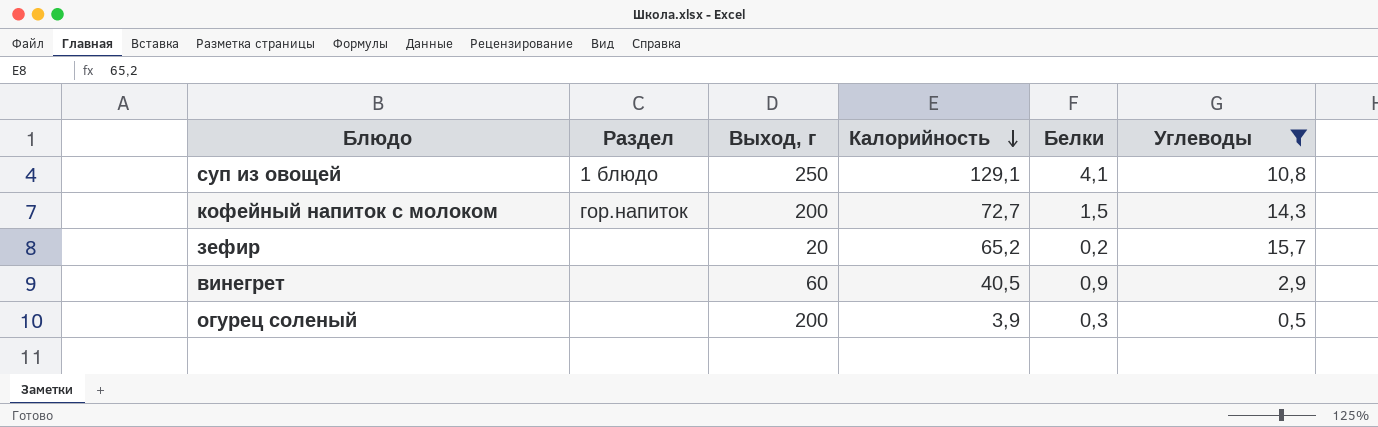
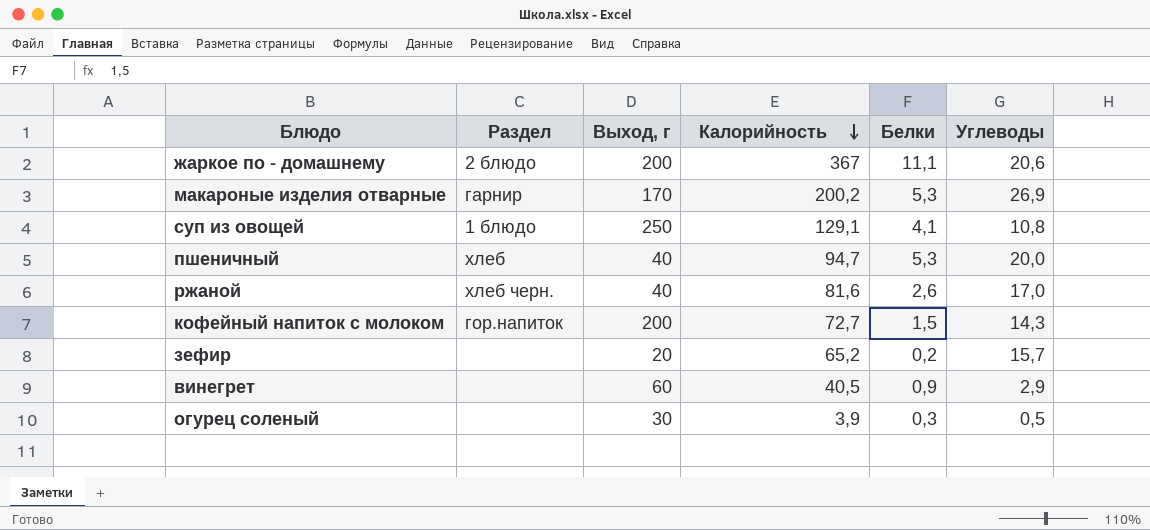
filter: Углеводы <= 15,7 -> none
огурец соленый | Выход, г: 200 -> 30

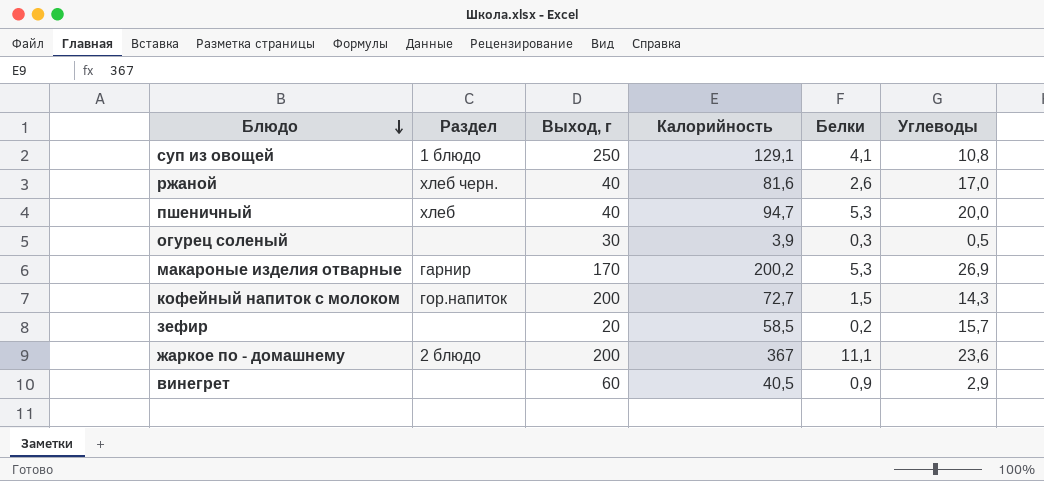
row order: Калорийность descending -> Блюдо descending
зефир | Калорийность: 65,2 -> 58,5
жаркое по - домашнему | Углеводы: 20,6 -> 23,6

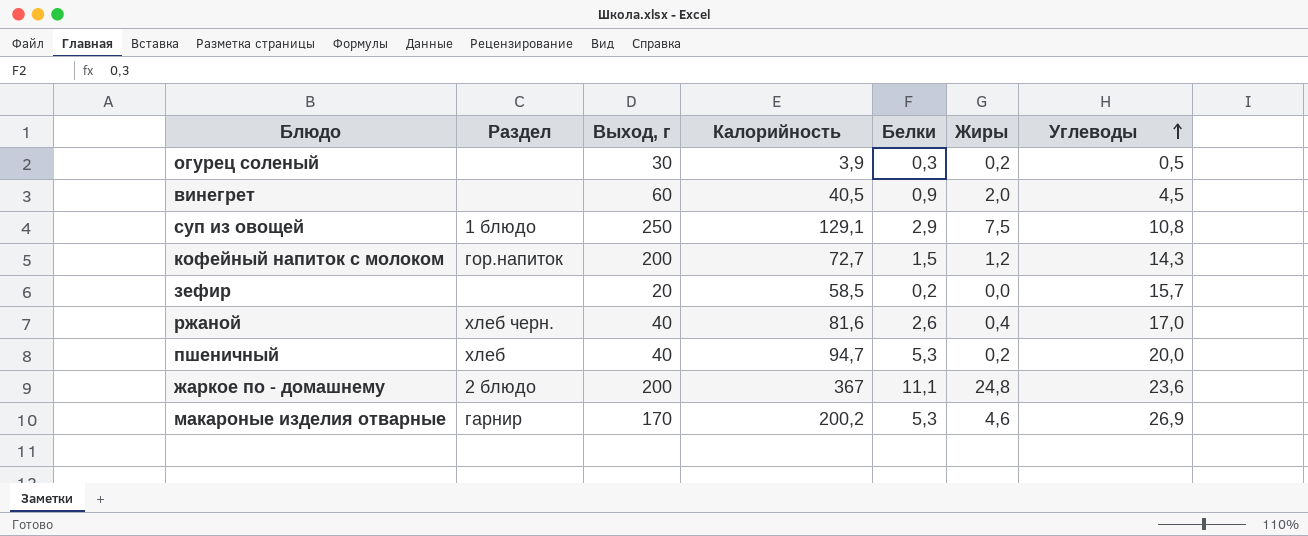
row order: Блюдо descending -> Углеводы ascending
column Жиры | position: none -> 6
винегрет | Углеводы: 2,9 -> 4,5
суп из овощей | Белки: 4,1 -> 2,9

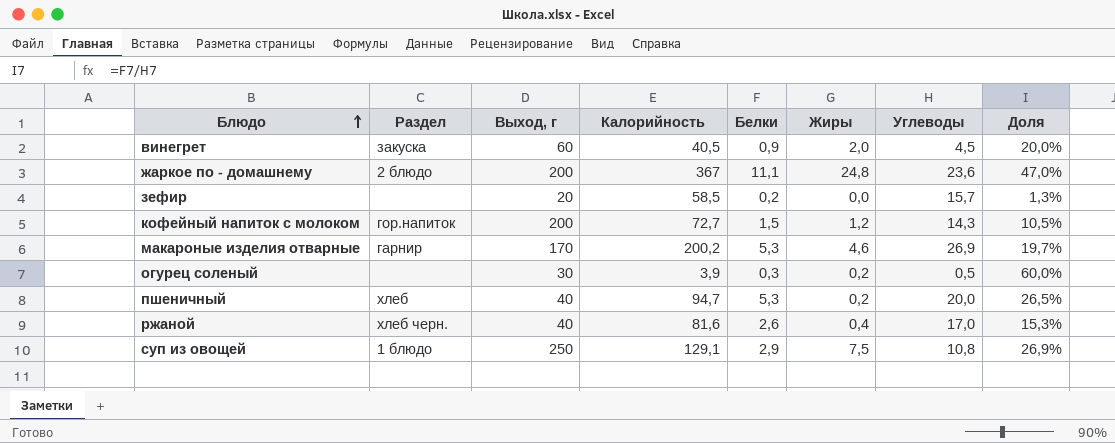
row order: Углеводы ascending -> Блюдо ascending
column Доля | formula: none -> [Белки] / [Углеводы]
винегрет | Раздел: none -> закуска

